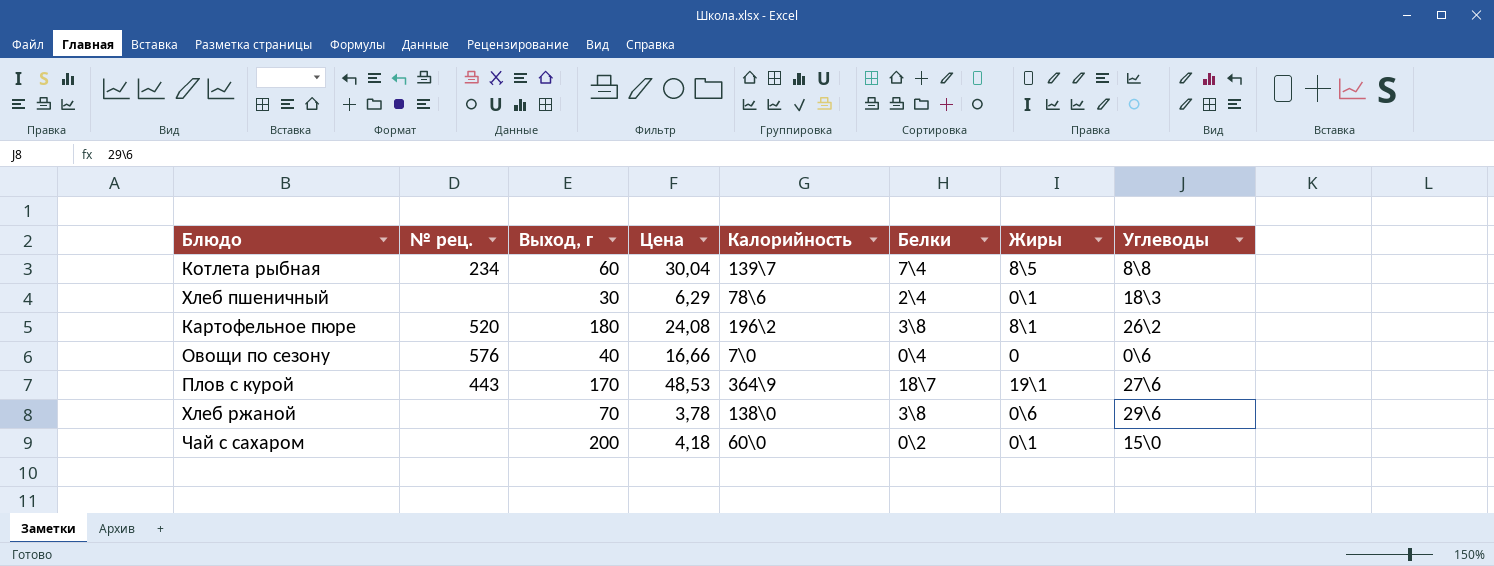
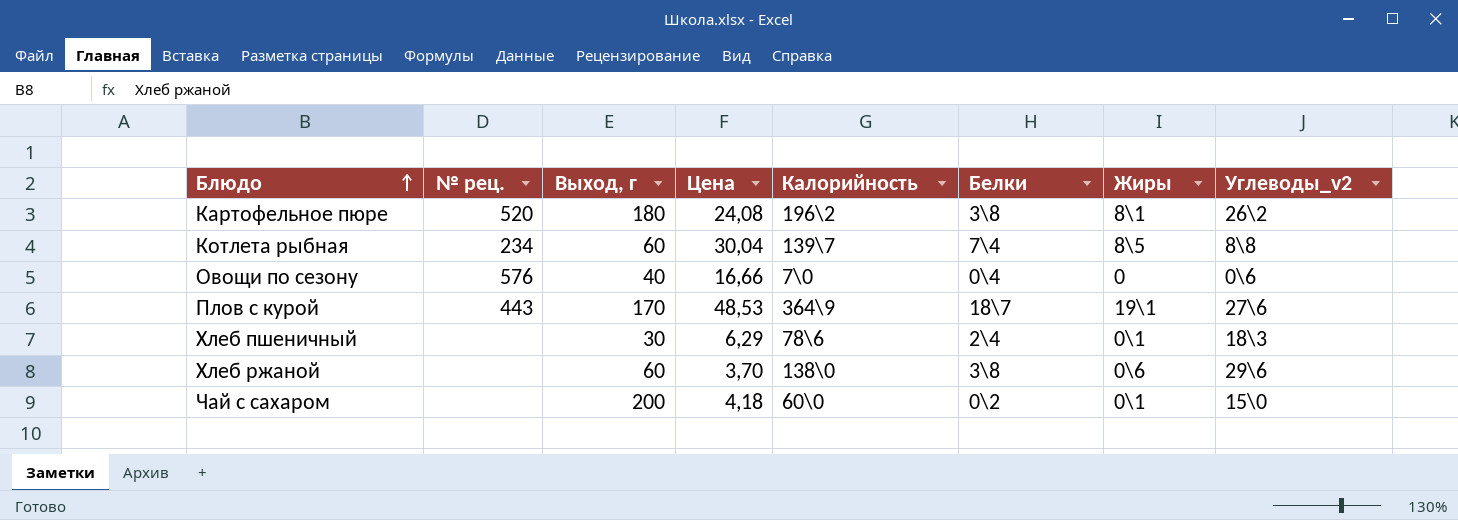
row order: none -> Блюдо ascending
column name: Углеводы -> Углеводы_v2
Хлеб ржаной | Выход, г: 70 -> 60
Хлеб ржаной | Цена: 3,78 -> 3,70

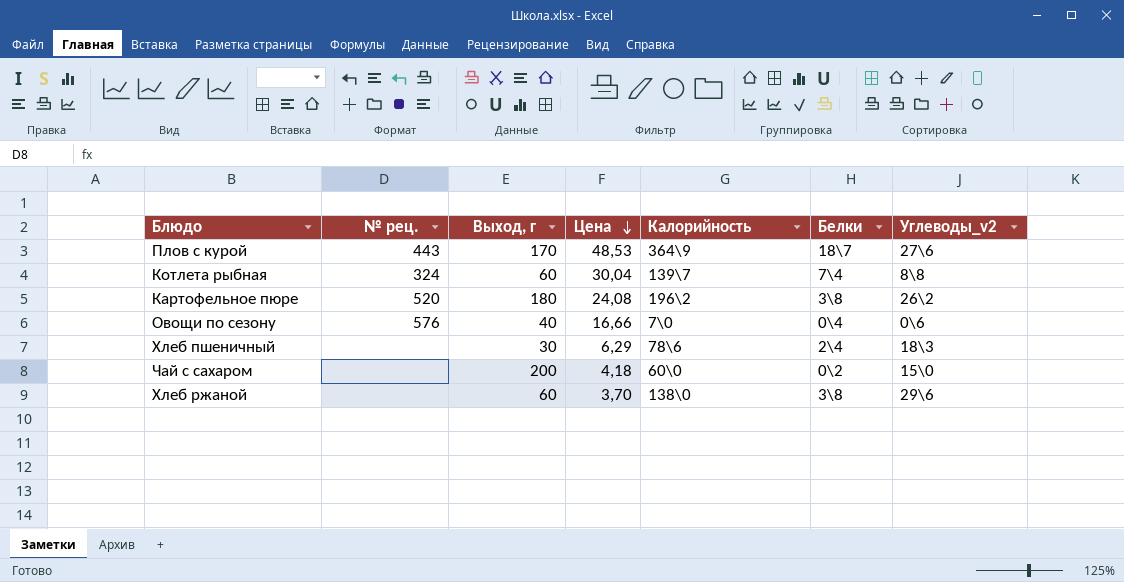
row order: Блюдо ascending -> Цена descending
column Жиры | position: 7 -> none
Котлета рыбная | № рец.: 234 -> 324

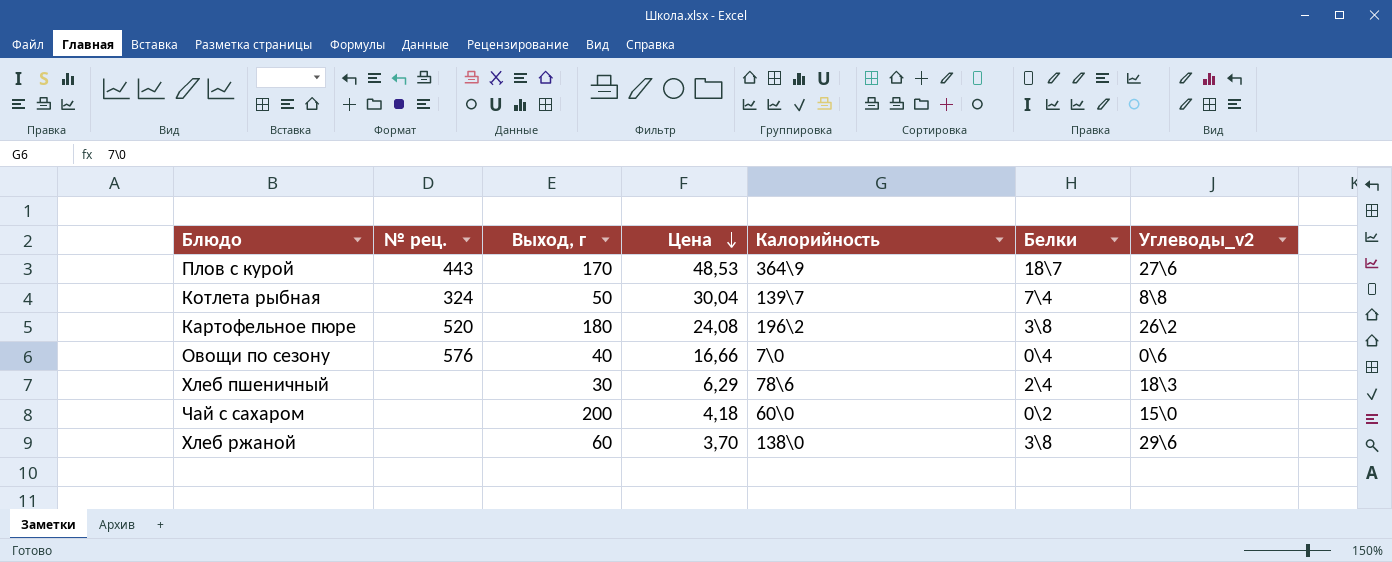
Котлета рыбная | Выход, г: 60 -> 50

